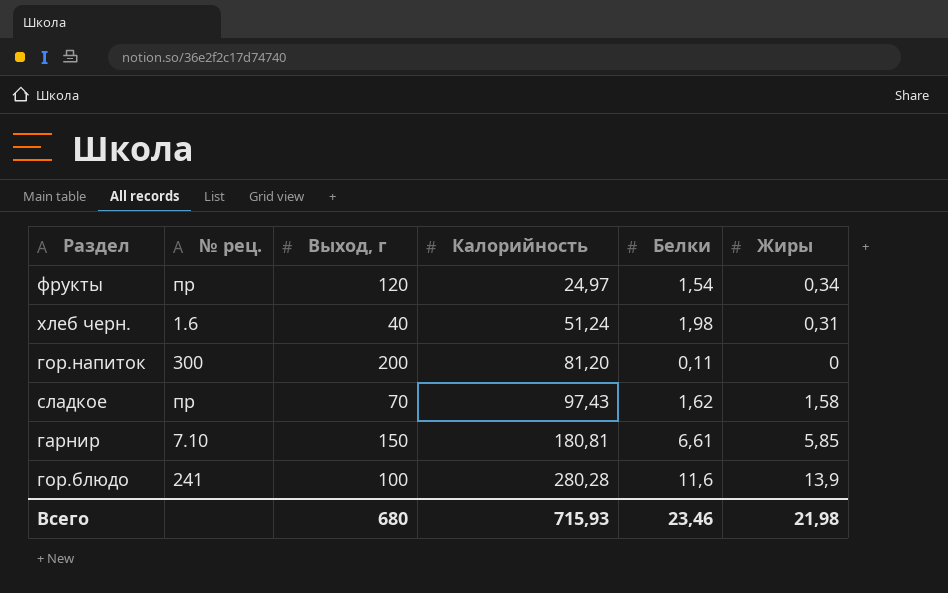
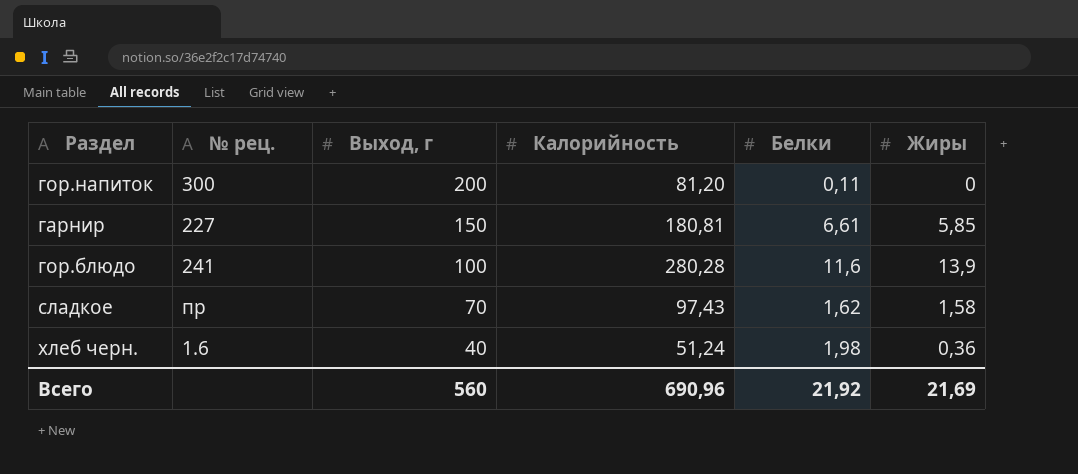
row order: Калорийность ascending -> Выход, г descending
row фрукты: пр | 120 | 24,97 | 1,54 | 0,34 -> none
гарнир | № рец.: 7.10 -> 227
хлеб черн. | Жиры: 0,31 -> 0,36
Всего | Выход, г: 680 -> 560
Всего | Калорийность: 715,93 -> 690,96
Всего | Белки: 23,46 -> 21,92
Всего | Жиры: 21,98 -> 21,69

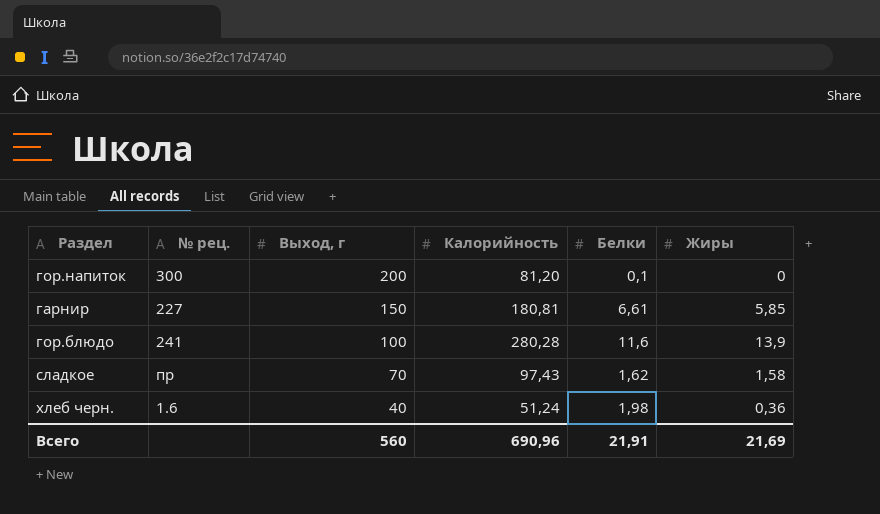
гор.напиток | Белки: 0,11 -> 0,1
Всего | Белки: 21,92 -> 21,91

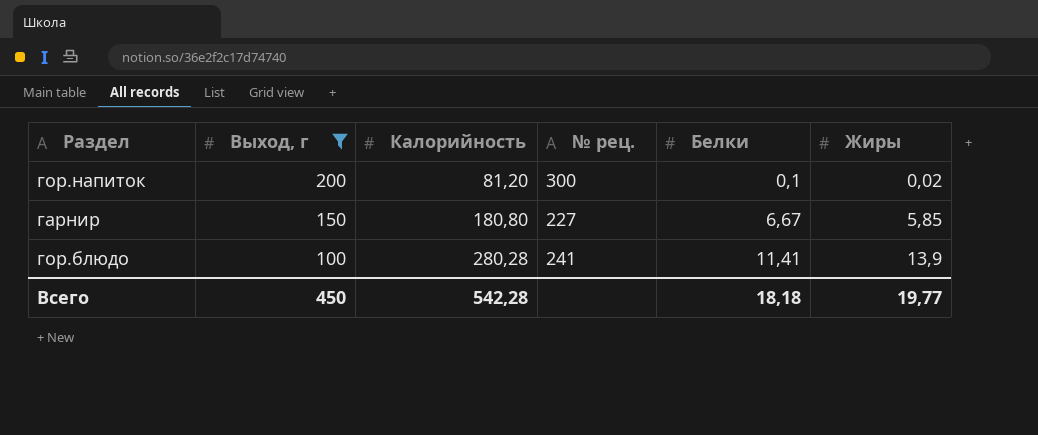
filter: none -> Выход, г >= 100
column № рец. | position: 2 -> 4
гор.напиток | Жиры: 0 -> 0,02
гарнир | Калорийность: 180,81 -> 180,80
гарнир | Белки: 6,61 -> 6,67
гор.блюдо | Белки: 11,6 -> 11,41
Всего | Выход, г: 560 -> 450
Всего | Калорийность: 690,96 -> 542,28
Всего | Белки: 21,91 -> 18,18
Всего | Жиры: 21,69 -> 19,77

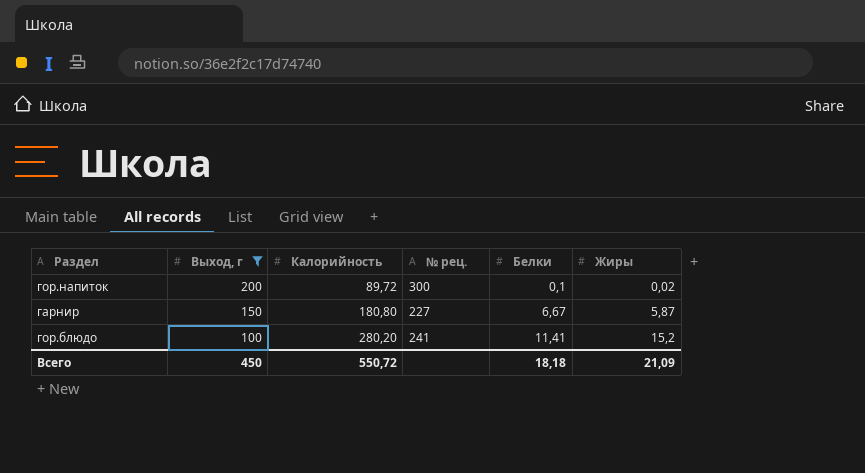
гор.напиток | Калорийность: 81,20 -> 89,72
гарнир | Жиры: 5,85 -> 5,87
гор.блюдо | Калорийность: 280,28 -> 280,20
гор.блюдо | Жиры: 13,9 -> 15,2
Всего | Калорийность: 542,28 -> 550,72
Всего | Жиры: 19,77 -> 21,09

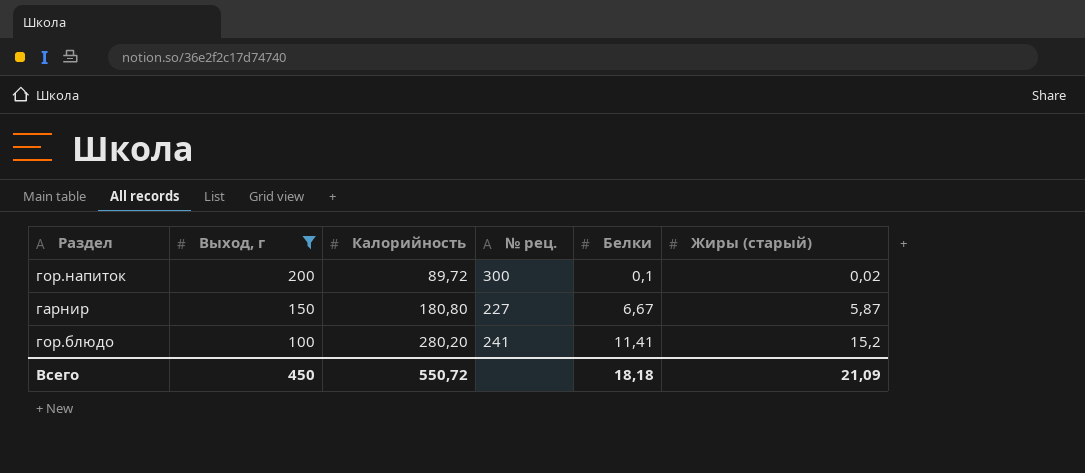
column name: Жиры -> Жиры (старый)

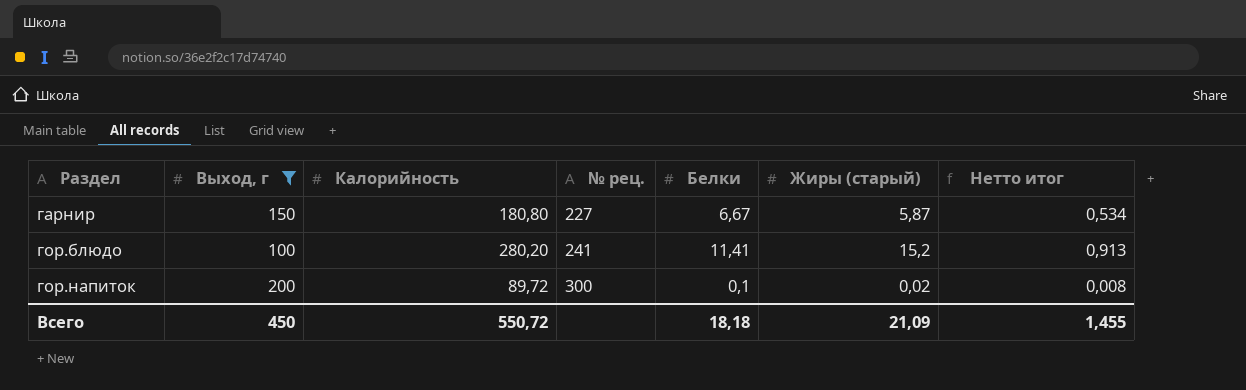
row order: Выход, г descending -> Раздел ascending
column Нетто итог | formula: none -> [Белки] * 0,08

